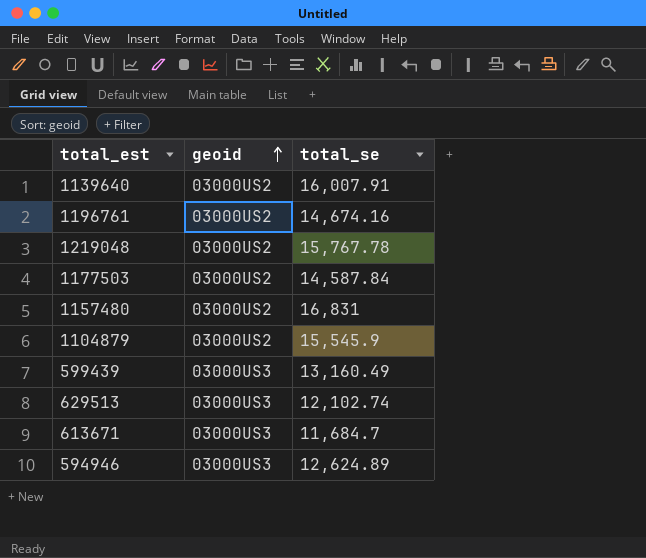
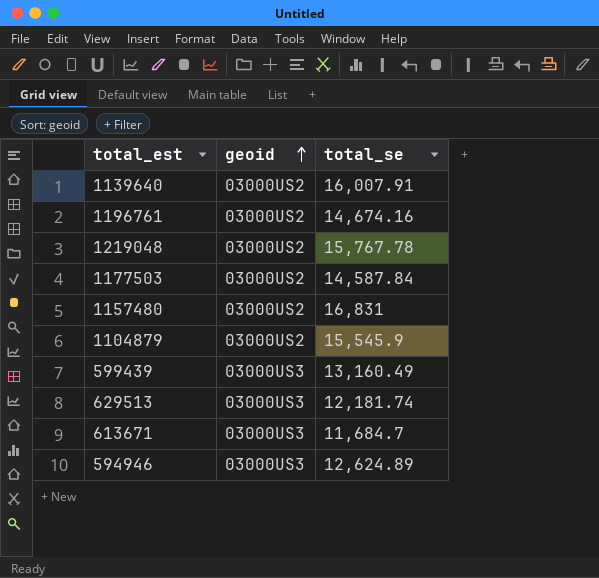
629513 | total_se: 12,102.74 -> 12,181.74

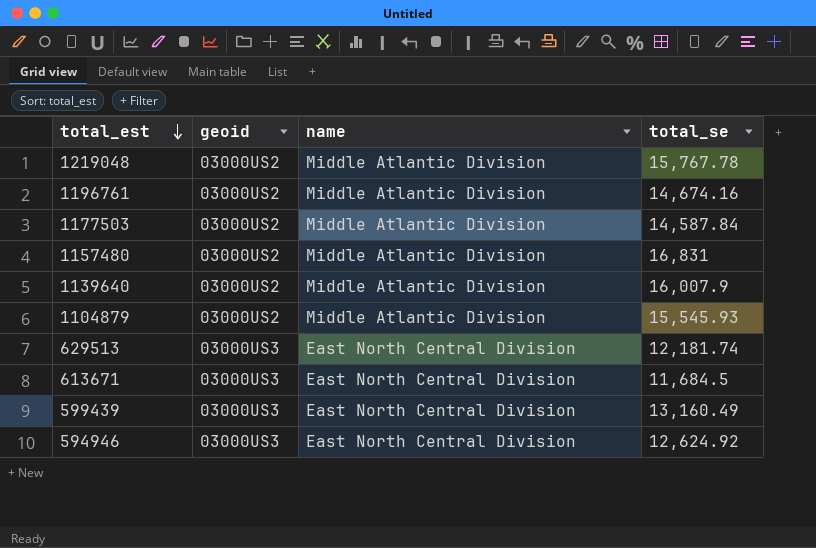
row order: geoid ascending -> total_est descending
column name | position: none -> 3
1139640 | total_se: 16,007.91 -> 16,007.9
1104879 | total_se: 15,545.9 -> 15,545.93
613671 | total_se: 11,684.7 -> 11,684.5
594946 | total_se: 12,624.89 -> 12,624.92

